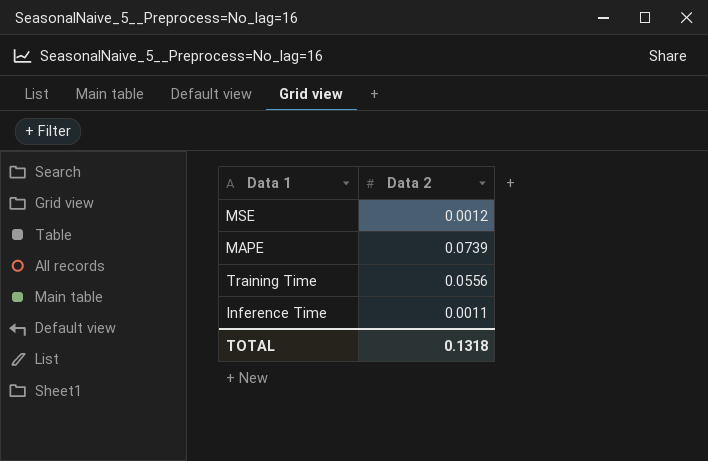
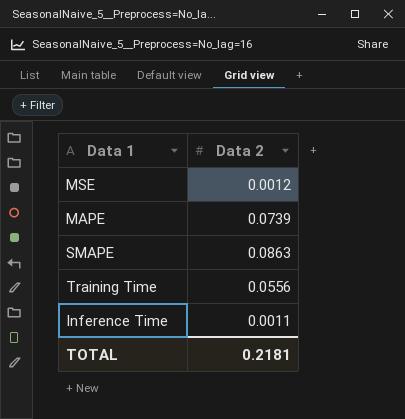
row SMAPE: none -> 0.0863
TOTAL | Data 2: 0.1318 -> 0.2181

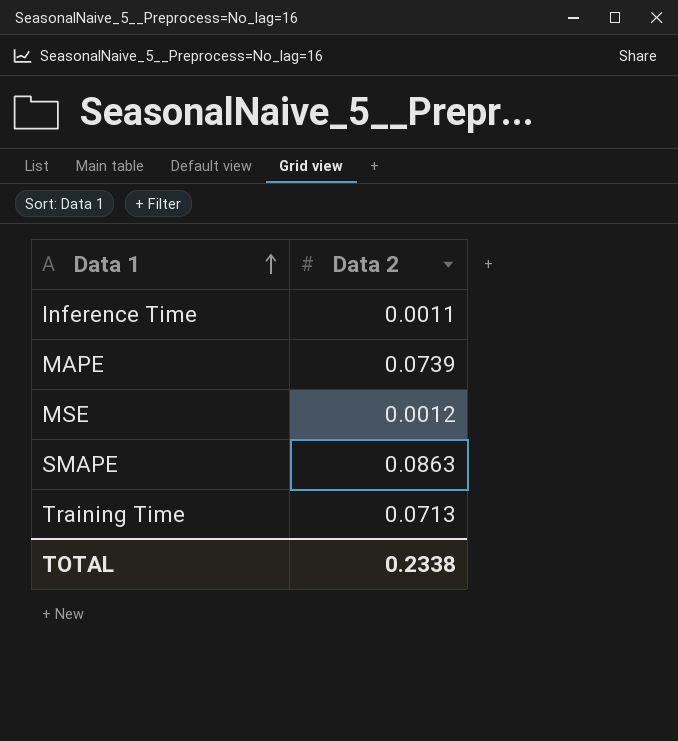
row order: none -> Data 1 ascending
Training Time | Data 2: 0.0556 -> 0.0713
TOTAL | Data 2: 0.2181 -> 0.2338

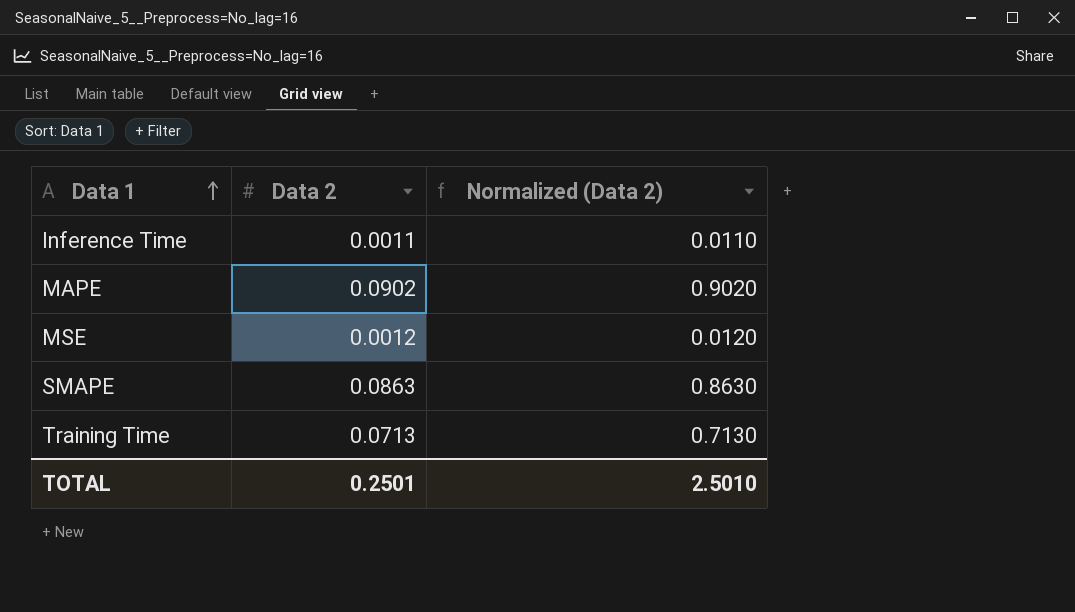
column Normalized (Data 2) | formula: none -> [Data 2] * 10
MAPE | Data 2: 0.0739 -> 0.0902
TOTAL | Data 2: 0.2338 -> 0.2501

